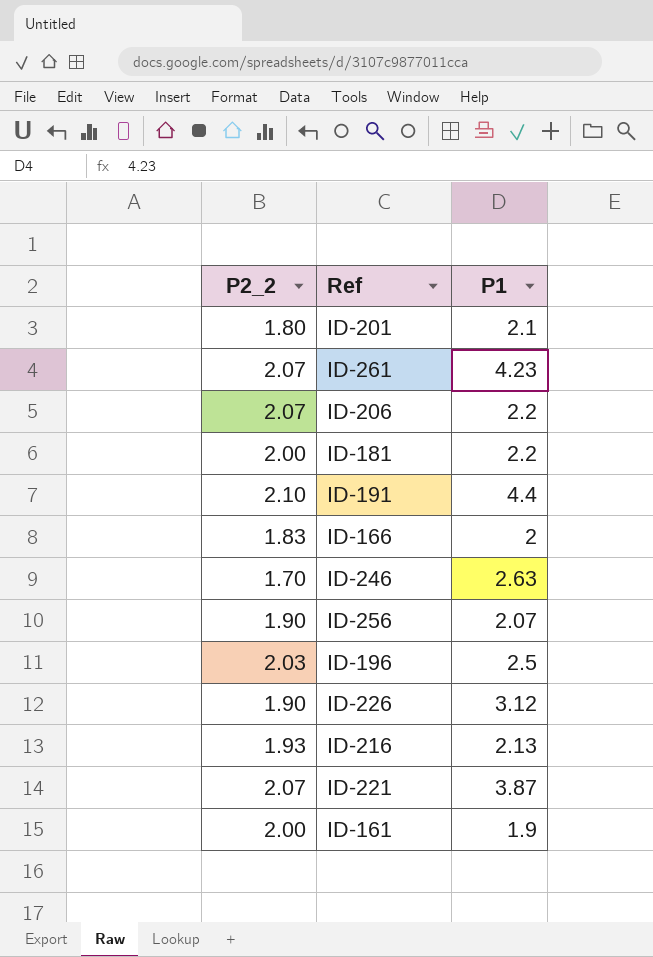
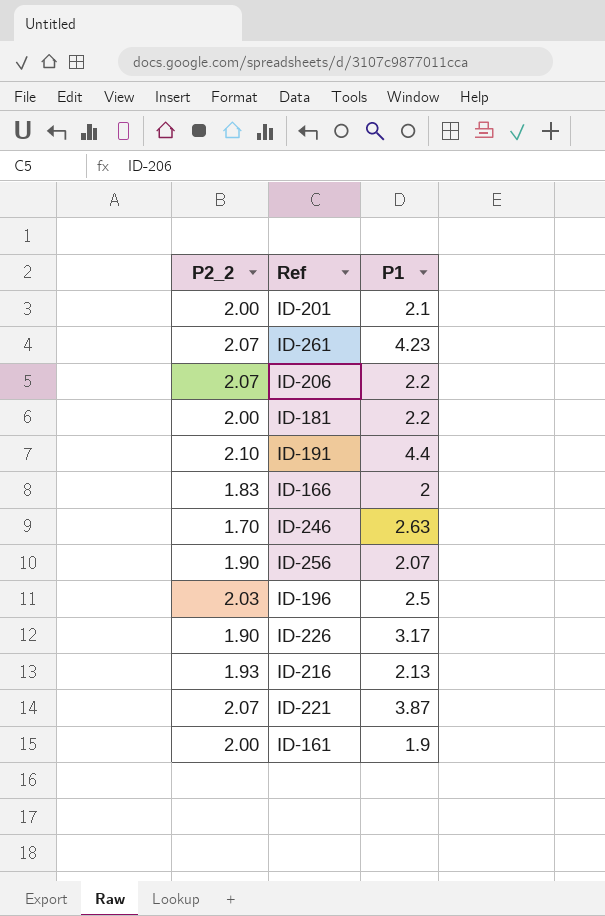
ID-201 | P2_2: 1.80 -> 2.00
ID-226 | P1: 3.12 -> 3.17

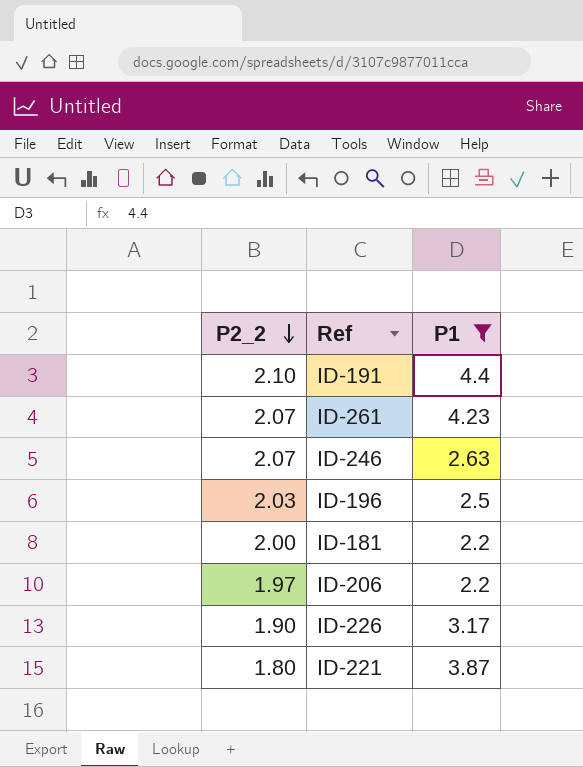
filter: none -> P1 >= 2.2
row order: none -> P2_2 descending
ID-246 | P2_2: 1.70 -> 2.07
ID-206 | P2_2: 2.07 -> 1.97
ID-221 | P2_2: 2.07 -> 1.80

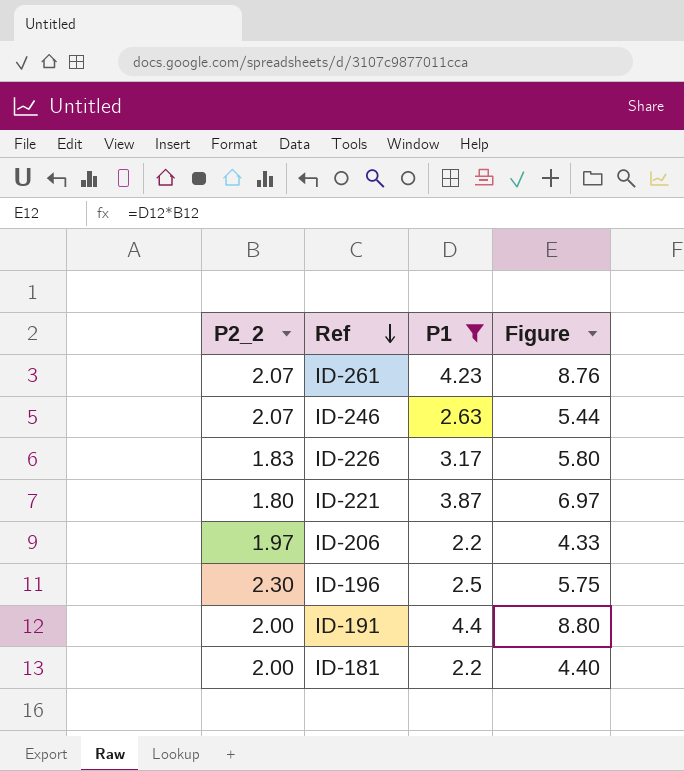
row order: P2_2 descending -> Ref descending
column Figure | formula: none -> [P2_2] * [P1]
ID-226 | P2_2: 1.90 -> 1.83
ID-196 | P2_2: 2.03 -> 2.30
ID-191 | P2_2: 2.10 -> 2.00

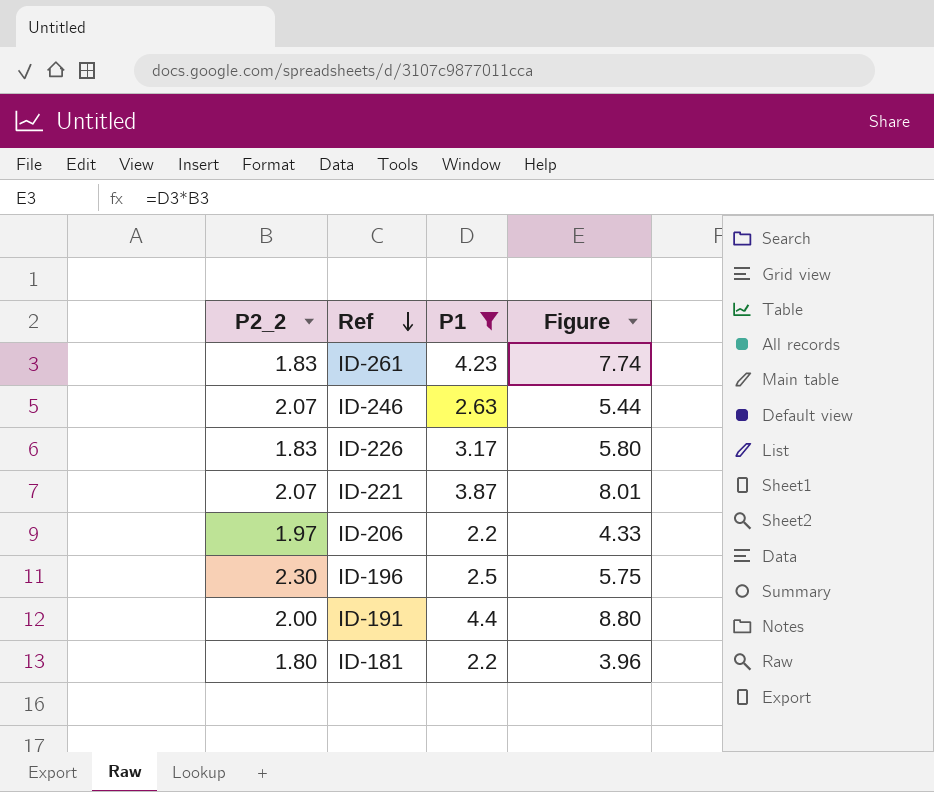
ID-261 | P2_2: 2.07 -> 1.83
ID-261 | Figure: 8.76 -> 7.74
ID-221 | P2_2: 1.80 -> 2.07
ID-221 | Figure: 6.97 -> 8.01
ID-181 | P2_2: 2.00 -> 1.80
ID-181 | Figure: 4.40 -> 3.96

